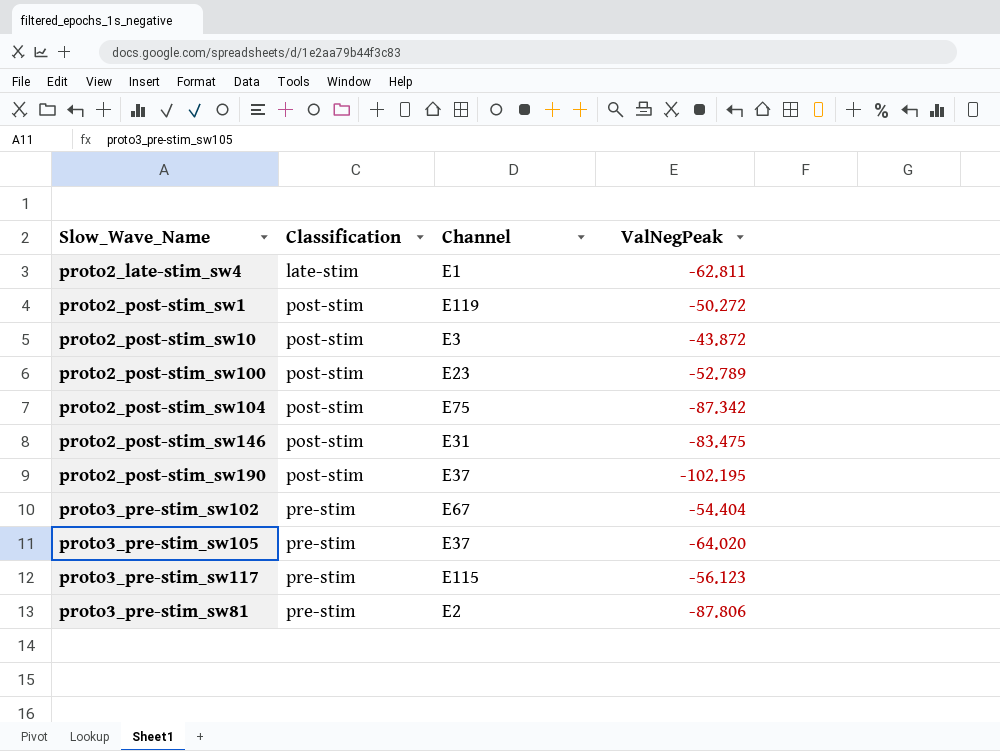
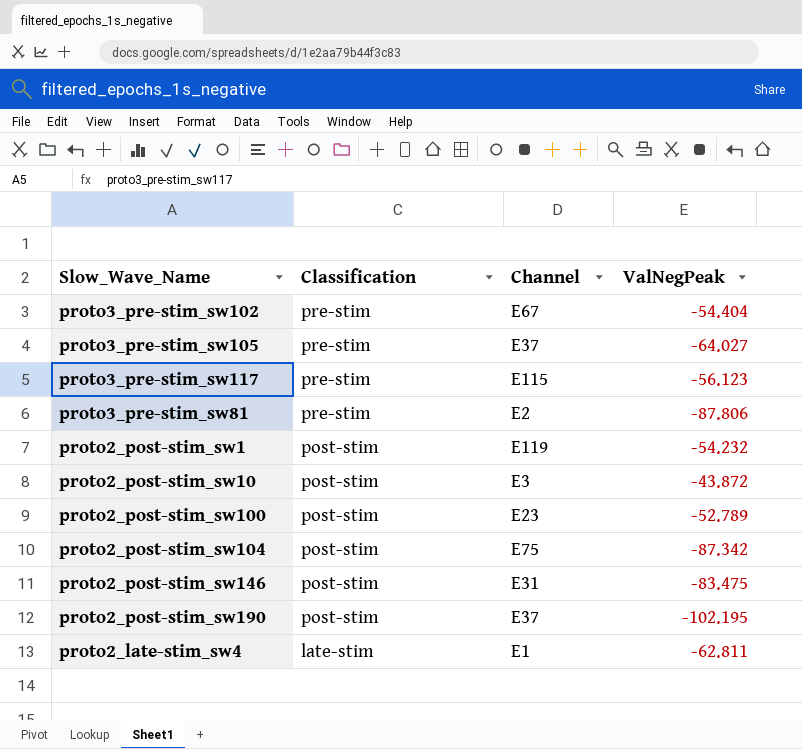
row order: Classification ascending -> Classification descending
proto3_pre-stim_sw105 | ValNegPeak: -64.020 -> -64.027
proto2_post-stim_sw1 | ValNegPeak: -50.272 -> -54.232

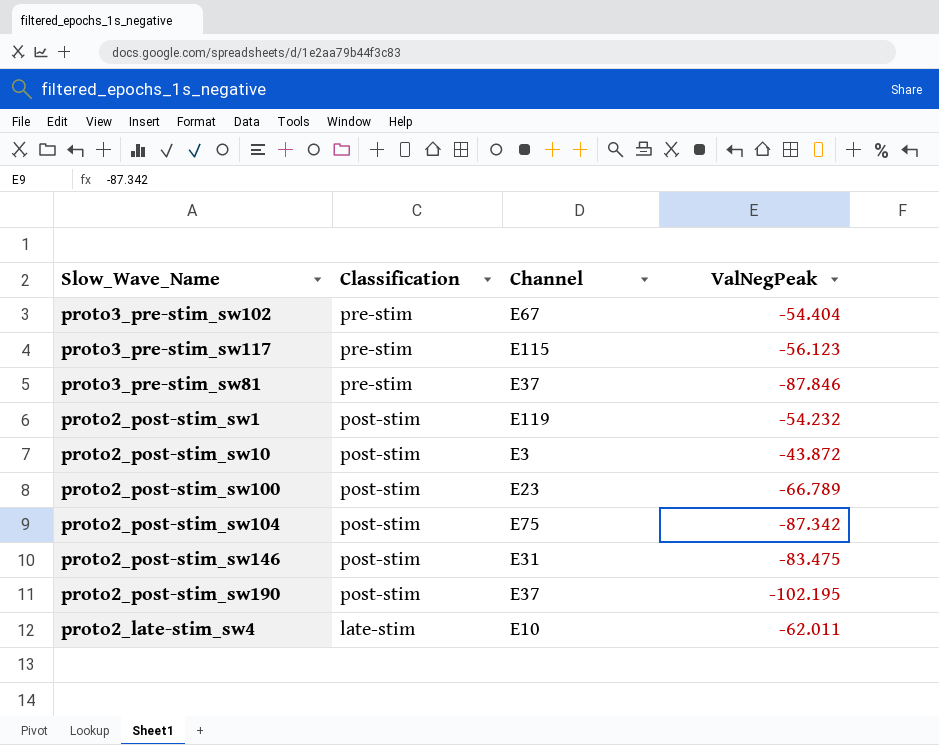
row proto3_pre-stim_sw105: pre-stim | E37 | -64.027 -> none
proto3_pre-stim_sw81 | Channel: E2 -> E37
proto3_pre-stim_sw81 | ValNegPeak: -87.806 -> -87.846
proto2_post-stim_sw100 | ValNegPeak: -52.789 -> -66.789
proto2_late-stim_sw4 | Channel: E1 -> E10
proto2_late-stim_sw4 | ValNegPeak: -62.811 -> -62.011

